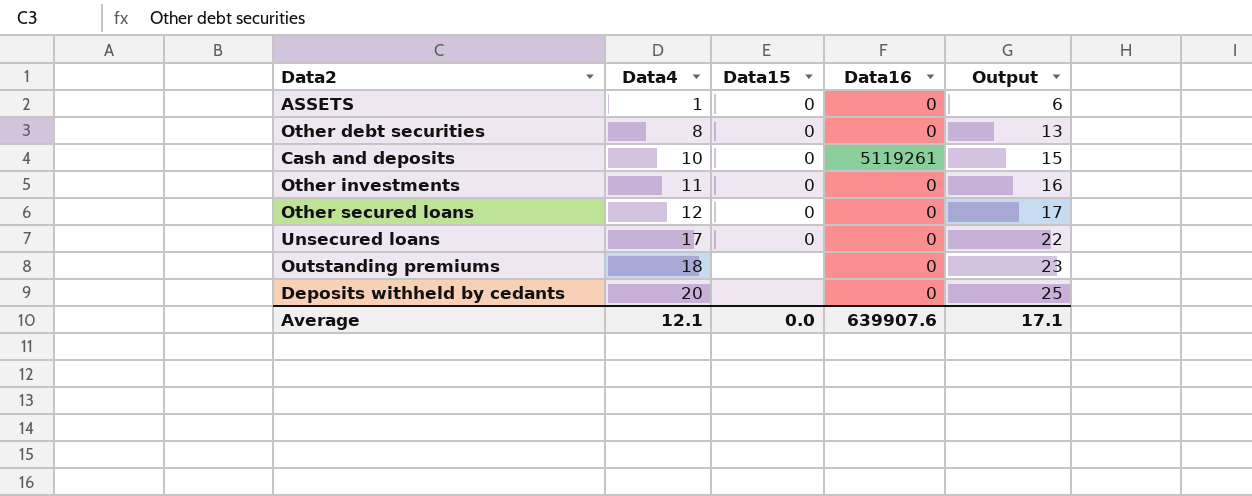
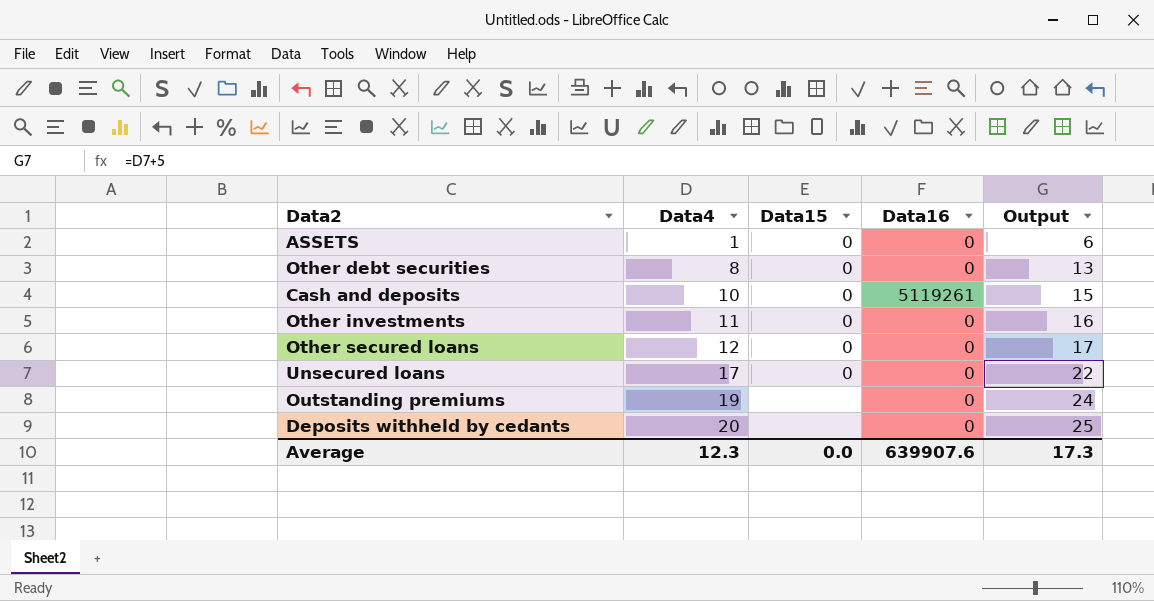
Outstanding premiums | Data4: 18 -> 19
Outstanding premiums | Output: 23 -> 24
Average | Data4: 12.1 -> 12.3
Average | Output: 17.1 -> 17.3

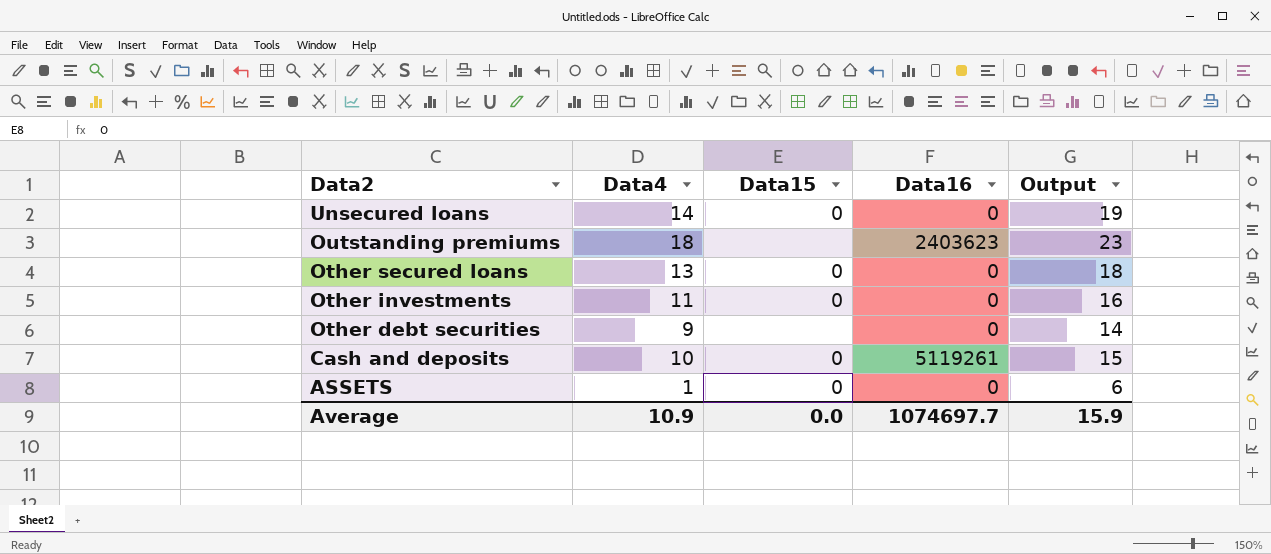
row order: Data4 ascending -> Data2 descending
row Deposits withheld by cedants: 20 | none | 0 | 25 -> none
Unsecured loans | Data4: 17 -> 14
Unsecured loans | Output: 22 -> 19
Outstanding premiums | Data4: 19 -> 18
Outstanding premiums | Data16: 0 -> 2403623
Outstanding premiums | Output: 24 -> 23
Other secured loans | Data4: 12 -> 13
Other secured loans | Output: 17 -> 18
Other debt securities | Data4: 8 -> 9
Other debt securities | Data15: 0 -> none
Other debt securities | Output: 13 -> 14
Average | Data4: 12.3 -> 10.9
Average | Data16: 639907.6 -> 1074697.7
Average | Output: 17.3 -> 15.9

